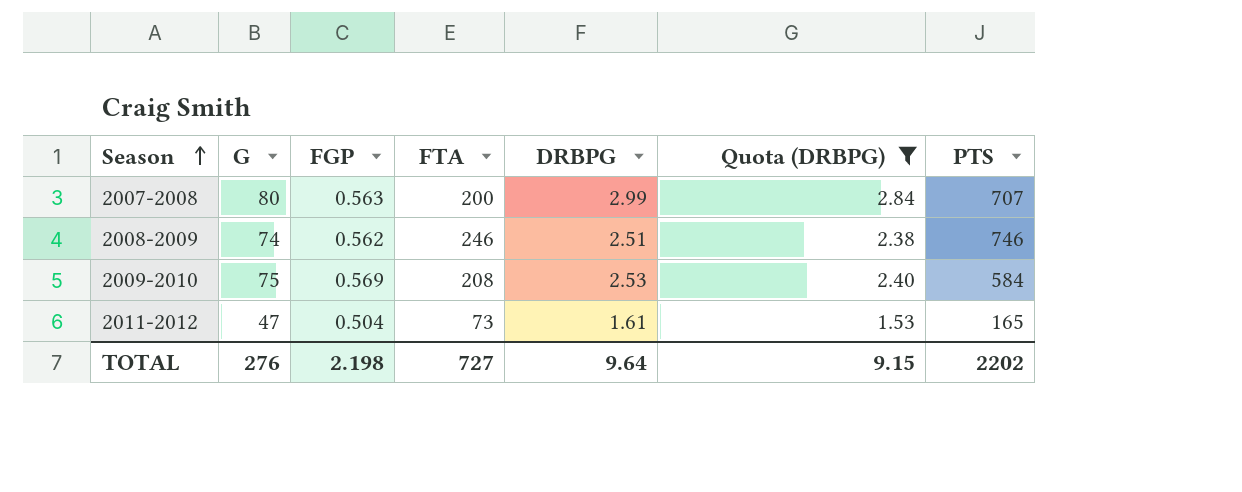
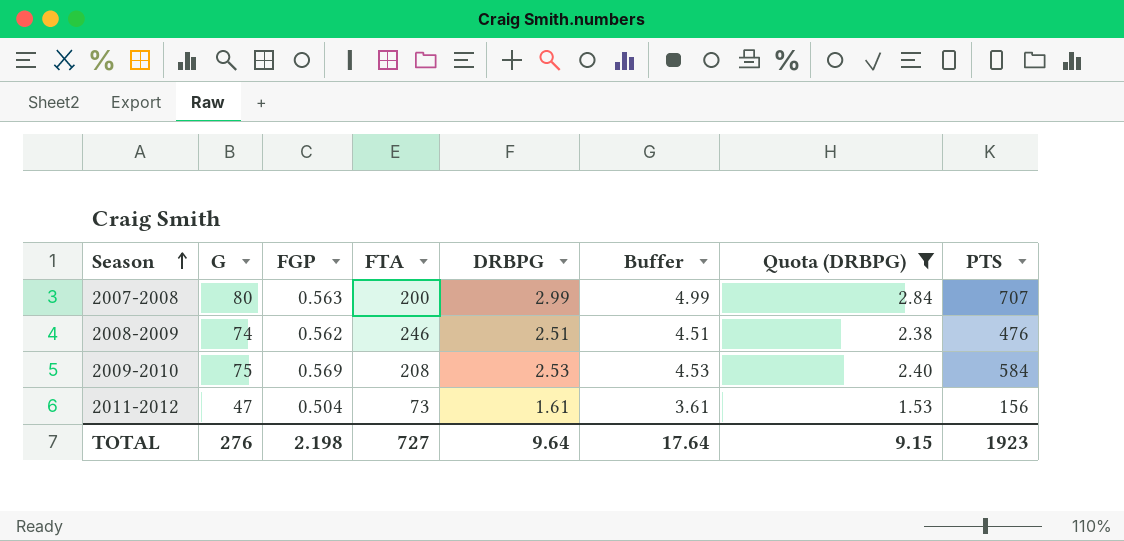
column Buffer | formula: none -> [DRBPG] + 2
2008-2009 | PTS: 746 -> 476
2011-2012 | PTS: 165 -> 156
TOTAL | PTS: 2202 -> 1923

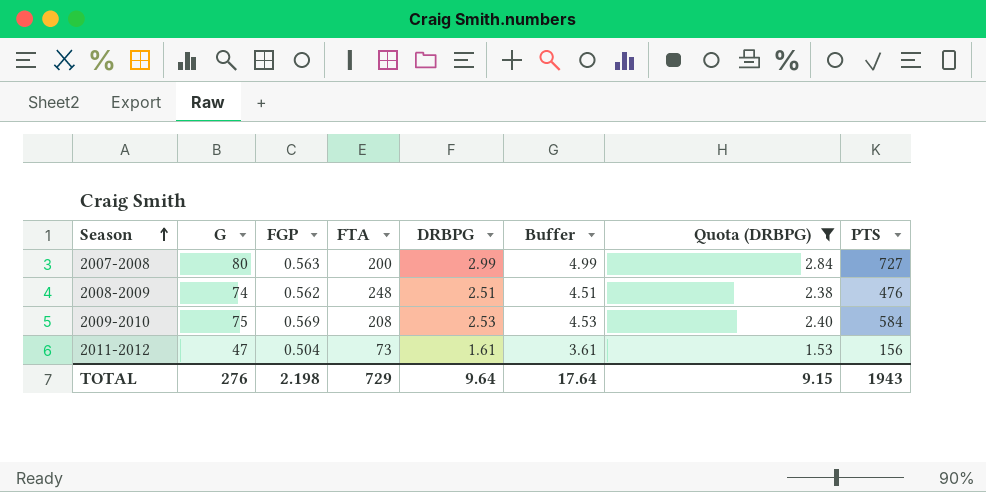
2007-2008 | PTS: 707 -> 727
2008-2009 | FTA: 246 -> 248
TOTAL | FTA: 727 -> 729
TOTAL | PTS: 1923 -> 1943

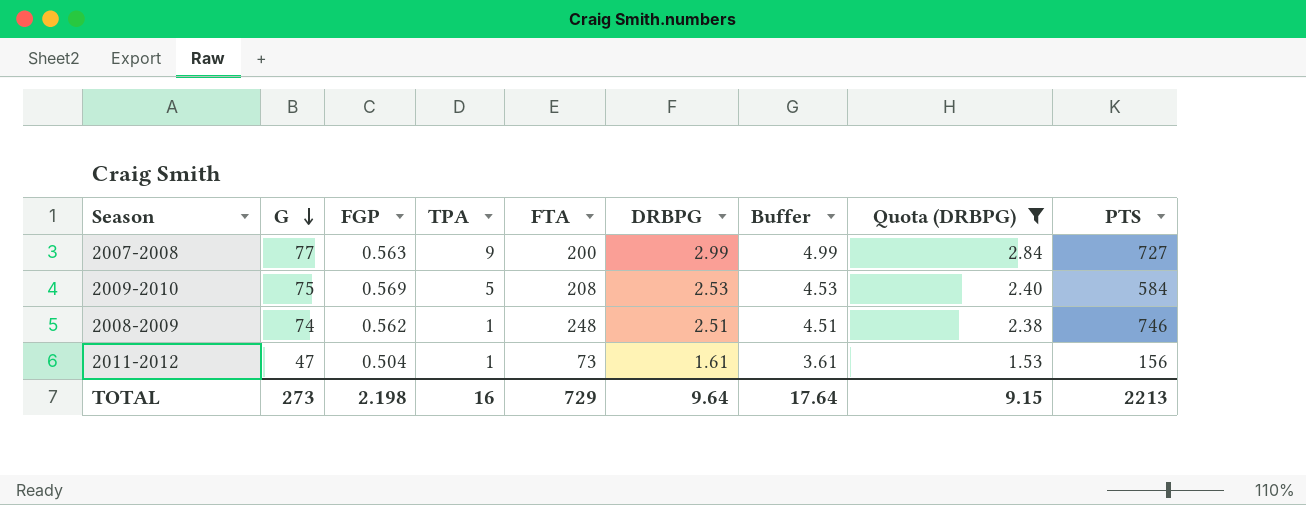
row order: Season ascending -> G descending
column TPA | position: none -> 4
2007-2008 | G: 80 -> 77
2008-2009 | PTS: 476 -> 746
TOTAL | G: 276 -> 273
TOTAL | PTS: 1943 -> 2213

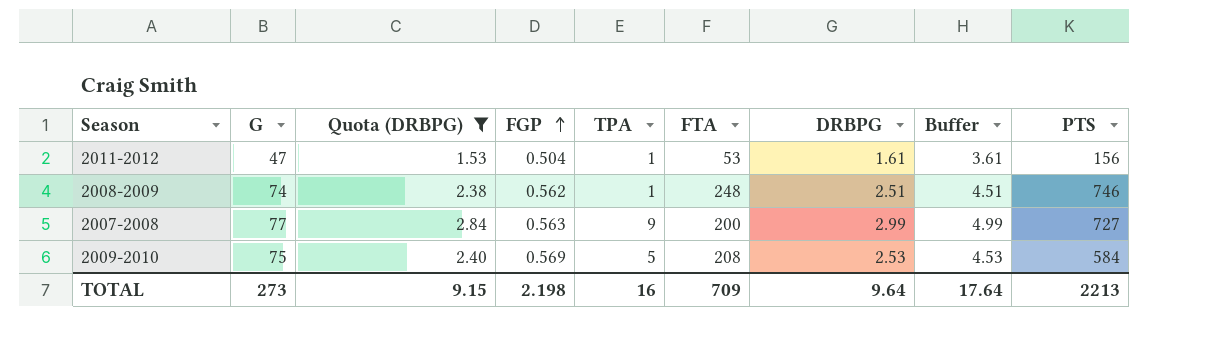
row order: G descending -> FGP ascending
column Quota (DRBPG) | position: 8 -> 3
2011-2012 | FTA: 73 -> 53
TOTAL | FTA: 729 -> 709

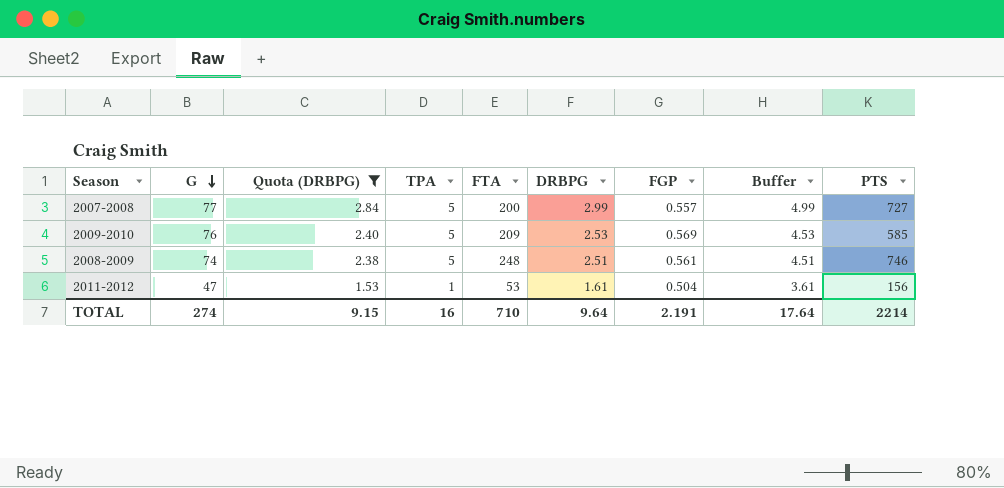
row order: FGP ascending -> G descending
column FGP | position: 4 -> 7
2007-2008 | TPA: 9 -> 5
2007-2008 | FGP: 0.563 -> 0.557
2009-2010 | G: 75 -> 76
2009-2010 | FTA: 208 -> 209
2009-2010 | PTS: 584 -> 585
2008-2009 | TPA: 1 -> 5
2008-2009 | FGP: 0.562 -> 0.561
TOTAL | G: 273 -> 274
TOTAL | FTA: 709 -> 710
TOTAL | FGP: 2.198 -> 2.191
TOTAL | PTS: 2213 -> 2214

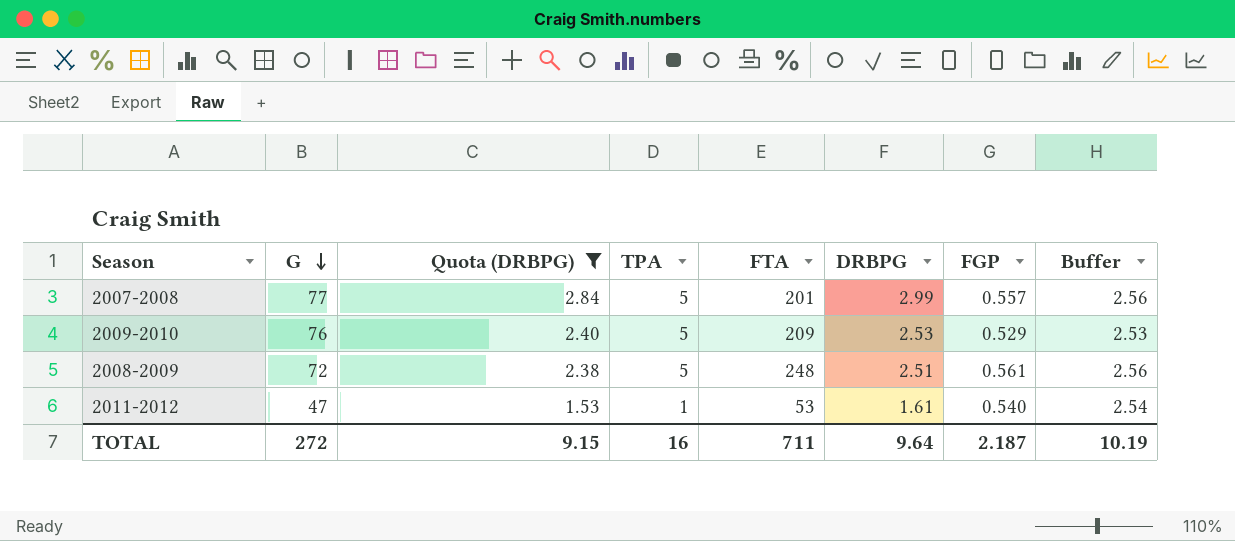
column PTS | position: 9 -> none
column Buffer | formula: [DRBPG] + 2 -> [FGP] + 2
2007-2008 | FTA: 200 -> 201
2009-2010 | FGP: 0.569 -> 0.529
2008-2009 | G: 74 -> 72
2011-2012 | FGP: 0.504 -> 0.540
TOTAL | G: 274 -> 272
TOTAL | FTA: 710 -> 711
TOTAL | FGP: 2.191 -> 2.187
TOTAL | Buffer: 17.64 -> 10.19

